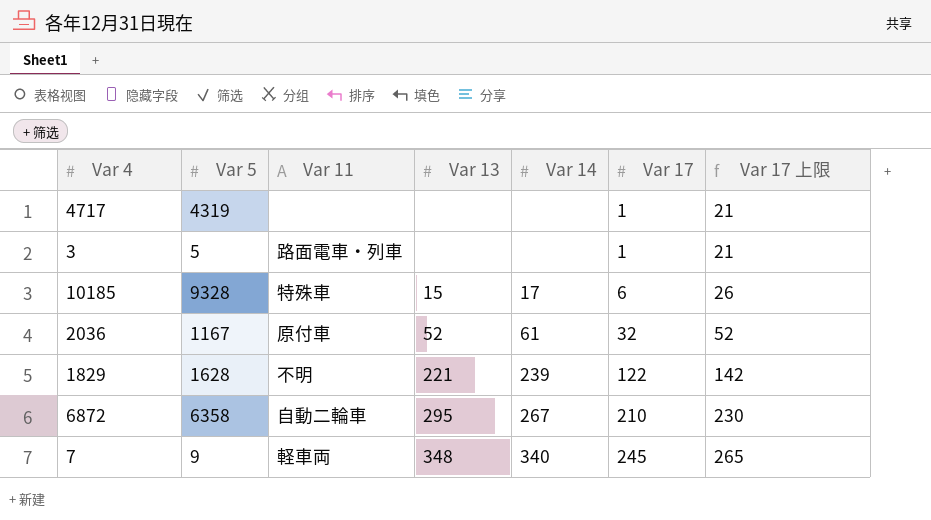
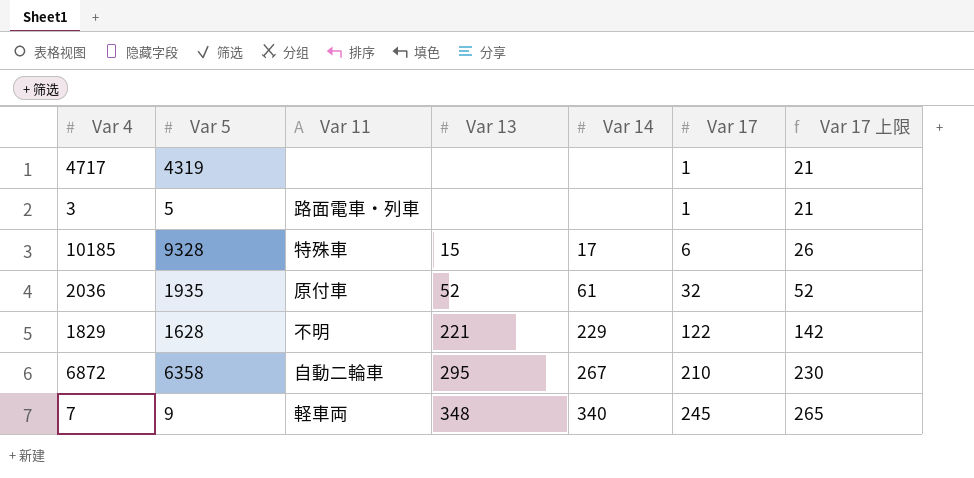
2036 | Var 5: 1167 -> 1935
1829 | Var 14: 239 -> 229

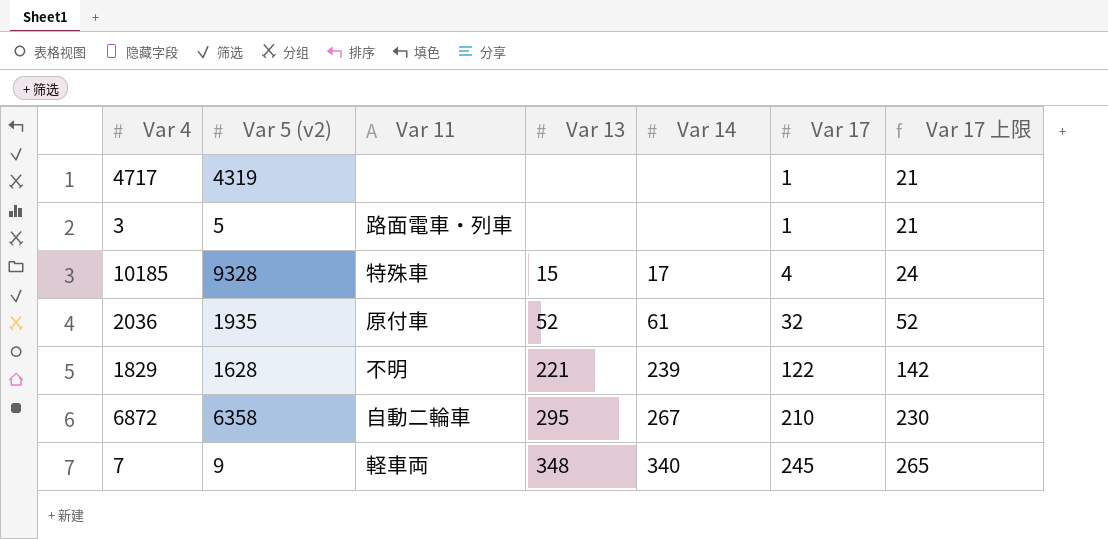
column name: Var 5 -> Var 5 (v2)
10185 | Var 17: 6 -> 4
10185 | Var 17 上限: 26 -> 24
1829 | Var 14: 229 -> 239

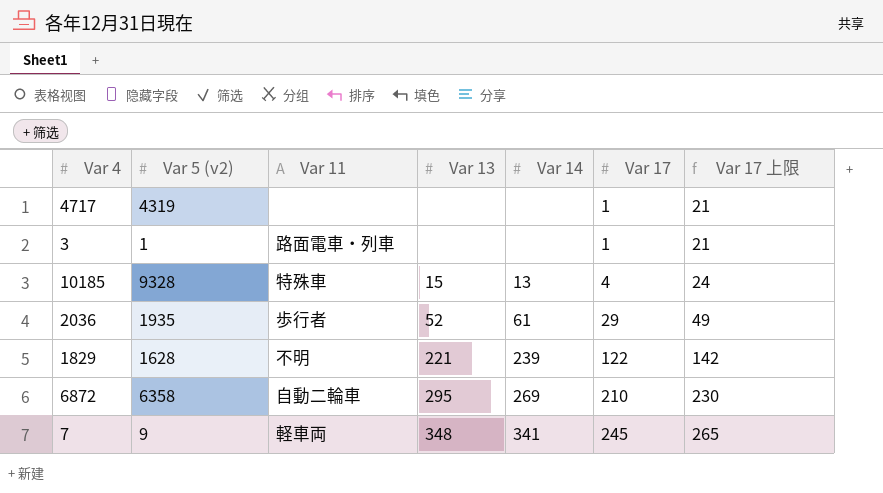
3 | Var 5 (v2): 5 -> 1
10185 | Var 14: 17 -> 13
2036 | Var 11: 原付車 -> 歩行者
2036 | Var 17: 32 -> 29
2036 | Var 17 上限: 52 -> 49
6872 | Var 14: 267 -> 269
7 | Var 14: 340 -> 341

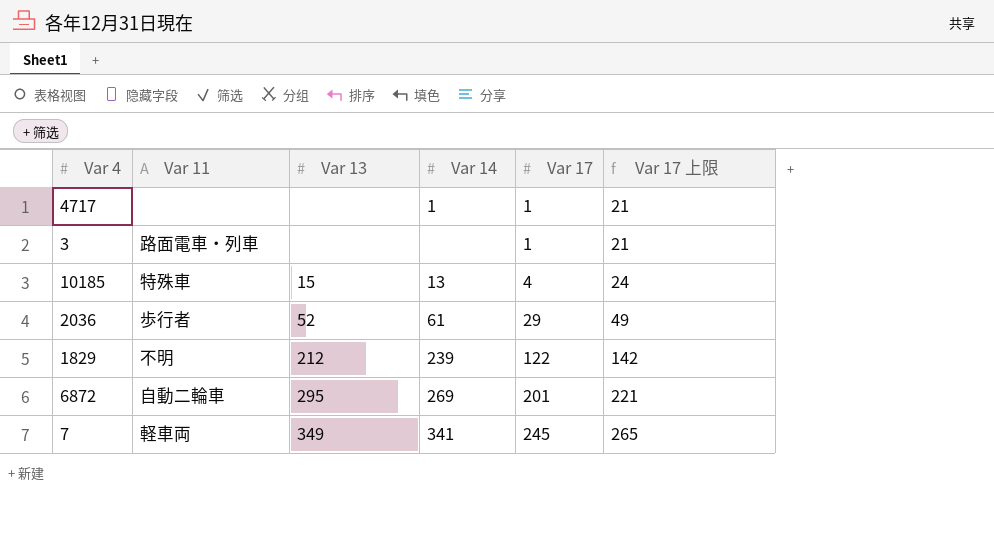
column Var 5 (v2) | position: 2 -> none
4717 | Var 14: none -> 1
1829 | Var 13: 221 -> 212
6872 | Var 17: 210 -> 201
6872 | Var 17 上限: 230 -> 221
7 | Var 13: 348 -> 349

